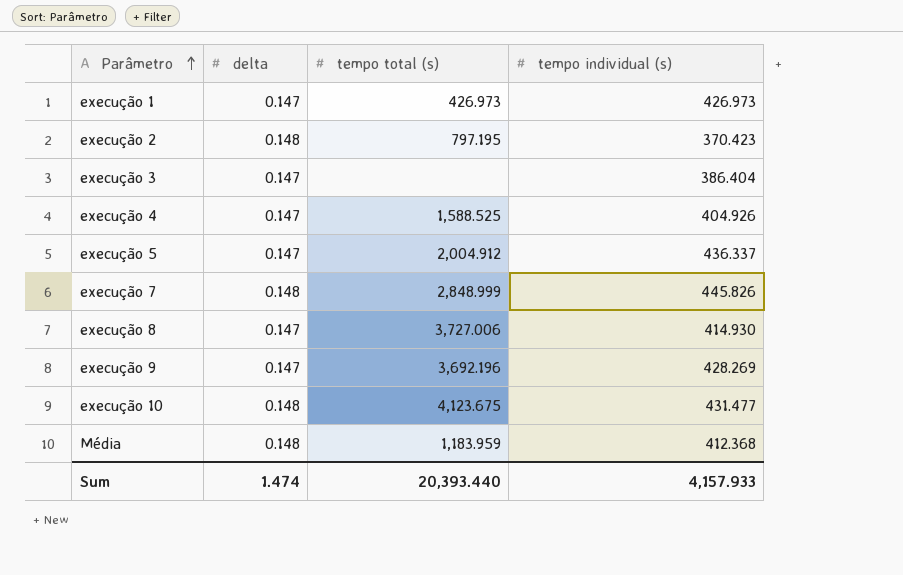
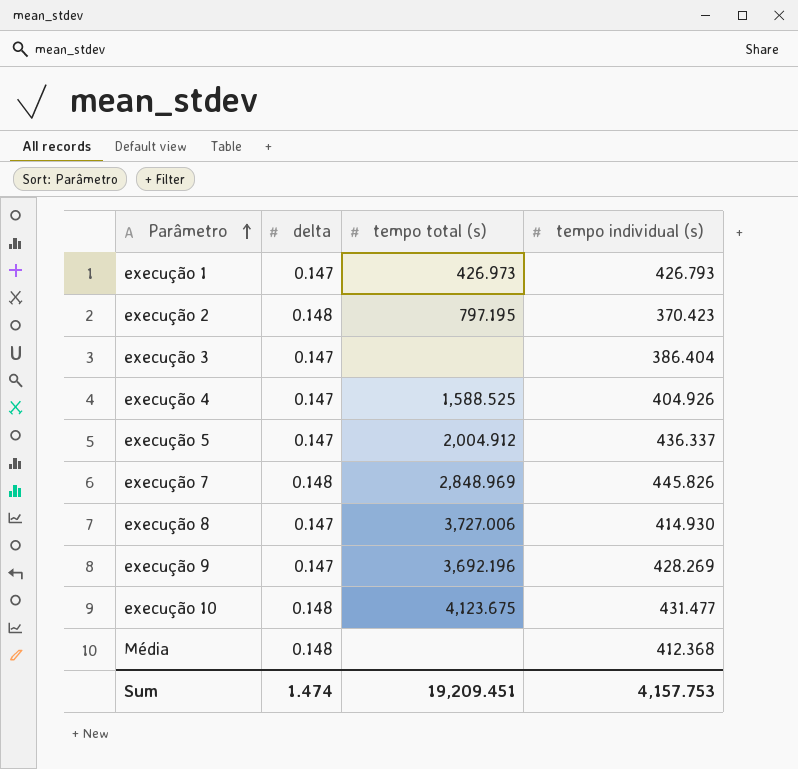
execução 1 | tempo individual (s): 426.973 -> 426.793
execução 7 | tempo total (s): 2,848.999 -> 2,848.969
Média | tempo total (s): 1,183.959 -> none
Sum | tempo total (s): 20,393.440 -> 19,209.451
Sum | tempo individual (s): 4,157.933 -> 4,157.753

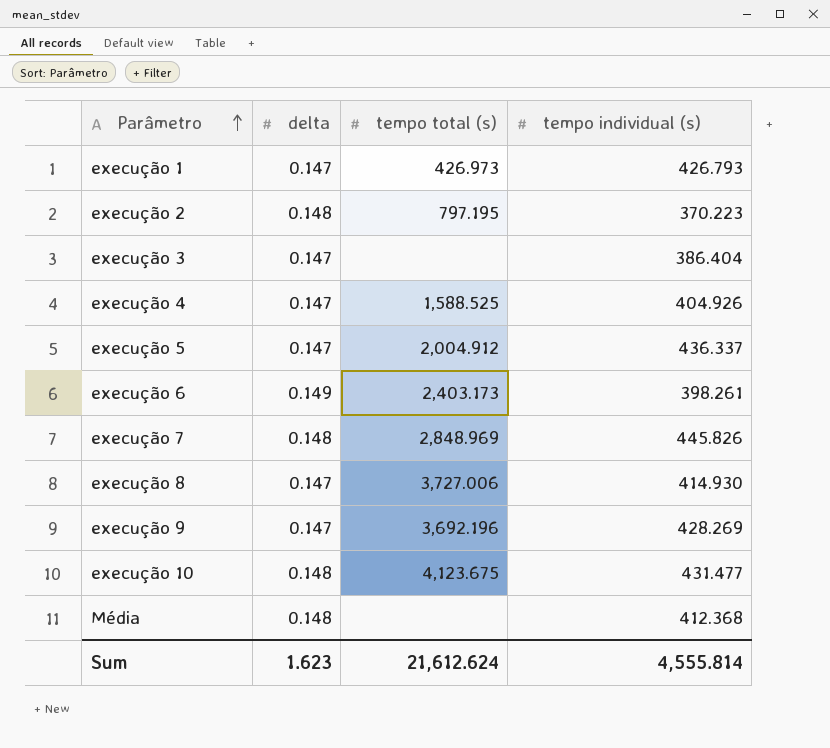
execução 2 | tempo individual (s): 370.423 -> 370.223
row execução 6: none -> 0.149 | 2,403.173 | 398.261
Sum | delta: 1.474 -> 1.623
Sum | tempo total (s): 19,209.451 -> 21,612.624
Sum | tempo individual (s): 4,157.753 -> 4,555.814

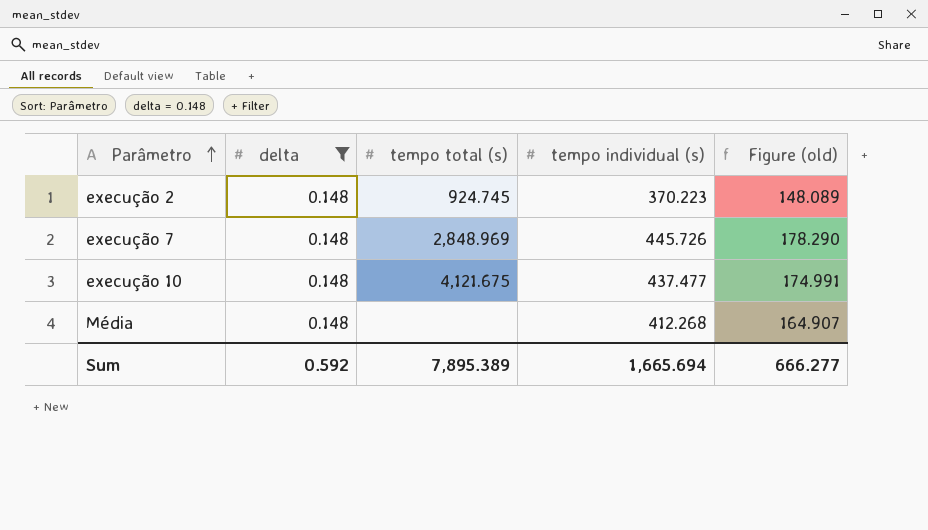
filter: none -> delta = 0.148
column Figure (old) | formula: none -> [tempo individual (s)] * 0.4
execução 2 | tempo total (s): 797.195 -> 924.745
execução 7 | tempo individual (s): 445.826 -> 445.726
execução 10 | tempo total (s): 4,123.675 -> 4,121.675
execução 10 | tempo individual (s): 431.477 -> 437.477
Média | tempo individual (s): 412.368 -> 412.268
Sum | delta: 1.623 -> 0.592
Sum | tempo total (s): 21,612.624 -> 7,895.389
Sum | tempo individual (s): 4,555.814 -> 1,665.694

